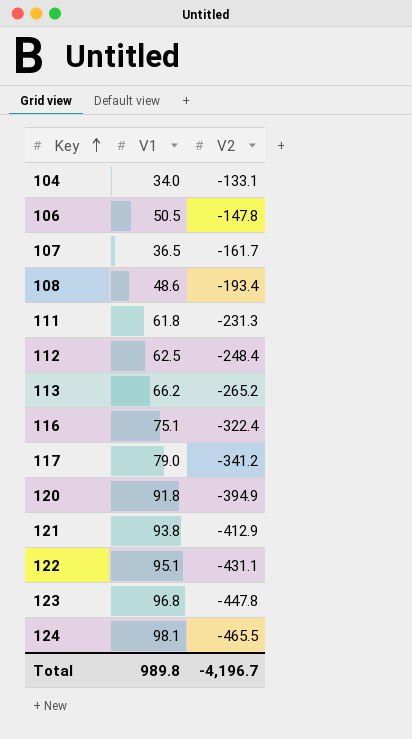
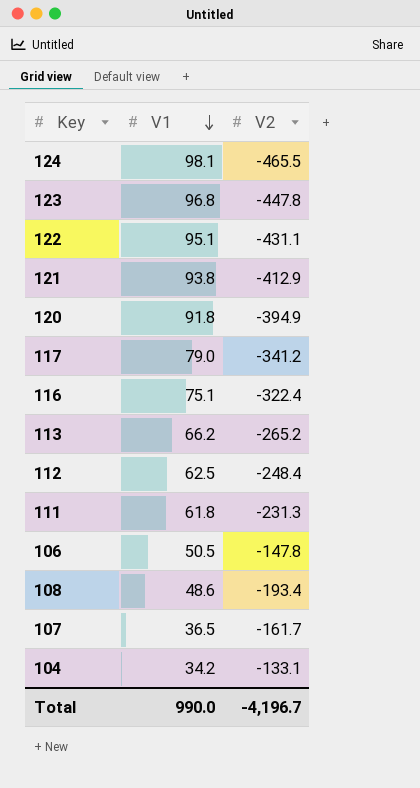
row order: Key ascending -> V1 descending
104 | V1: 34.0 -> 34.2
Total | V1: 989.8 -> 990.0

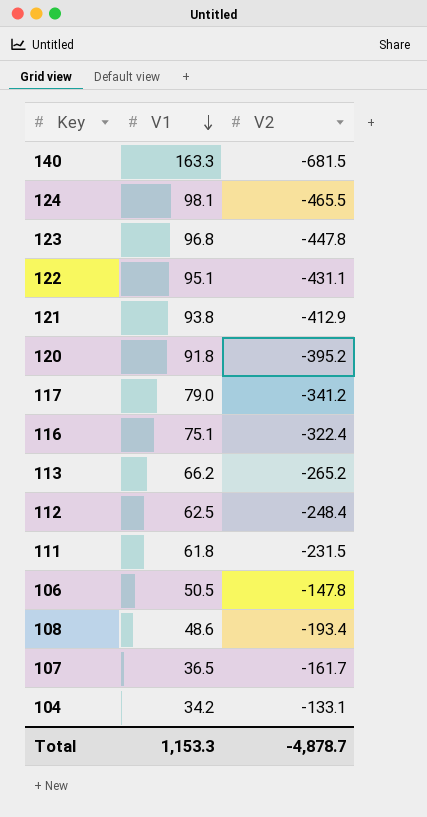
row 140: none -> 163.3 | -681.5
120 | V2: -394.9 -> -395.2
111 | V2: -231.3 -> -231.5
Total | V1: 990.0 -> 1,153.3
Total | V2: -4,196.7 -> -4,878.7

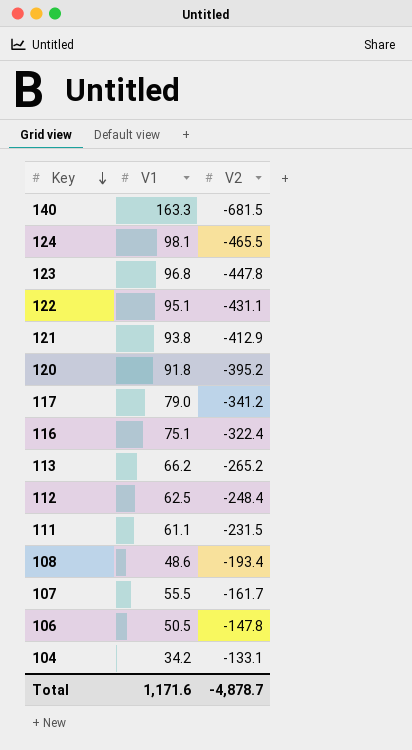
row order: V1 descending -> Key descending
111 | V1: 61.8 -> 61.1
107 | V1: 36.5 -> 55.5
Total | V1: 1,153.3 -> 1,171.6

